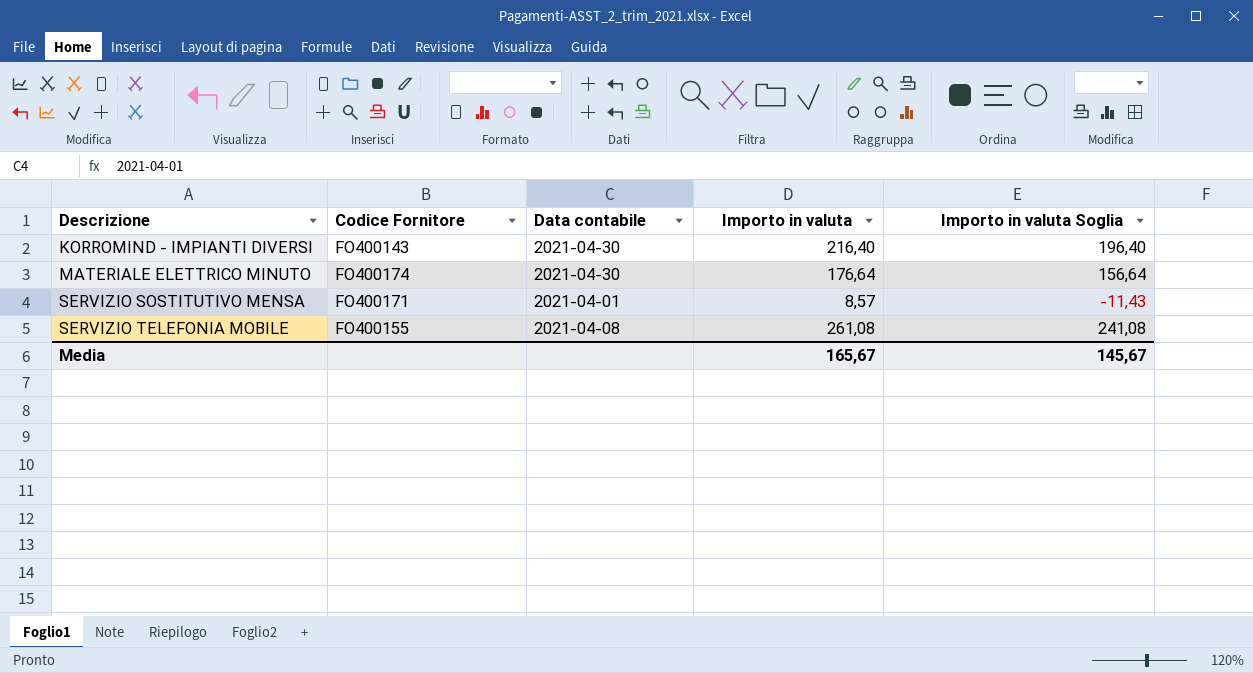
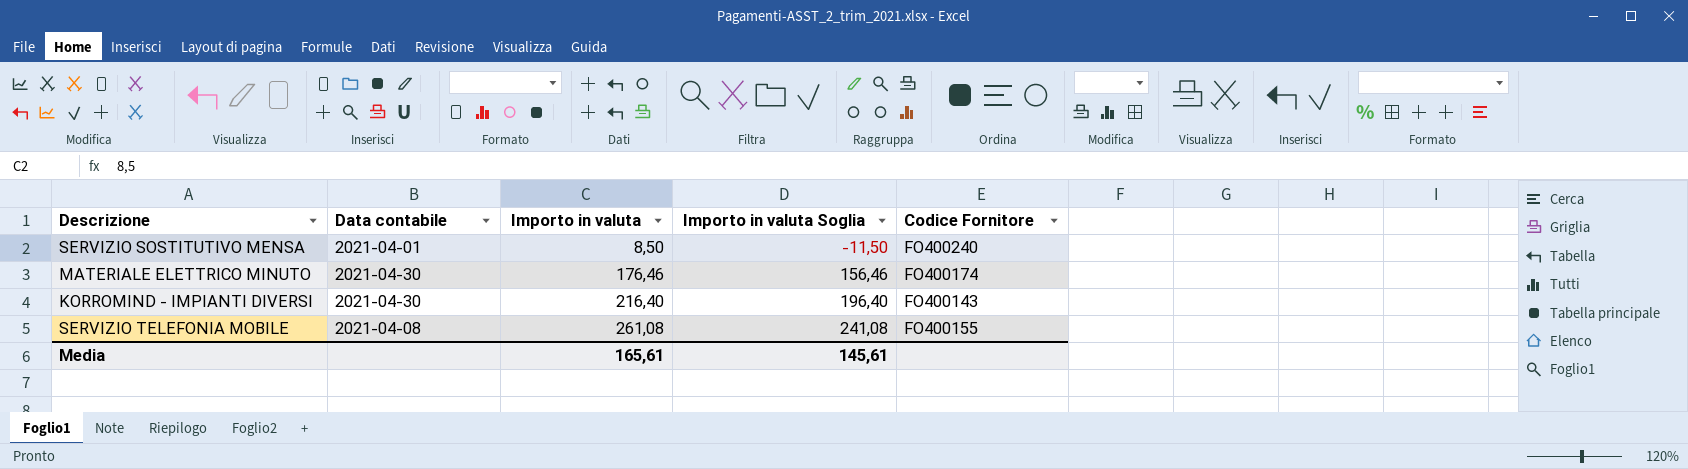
row order: Descrizione ascending -> Importo in valuta ascending
column Codice Fornitore | position: 2 -> 5
SERVIZIO SOSTITUTIVO MENSA | Importo in valuta: 8,57 -> 8,50
SERVIZIO SOSTITUTIVO MENSA | Importo in valuta Soglia: -11,43 -> -11,50
SERVIZIO SOSTITUTIVO MENSA | Codice Fornitore: FO400171 -> FO400240
MATERIALE ELETTRICO MINUTO | Importo in valuta: 176,64 -> 176,46
MATERIALE ELETTRICO MINUTO | Importo in valuta Soglia: 156,64 -> 156,46
Media | Importo in valuta: 165,67 -> 165,61
Media | Importo in valuta Soglia: 145,67 -> 145,61

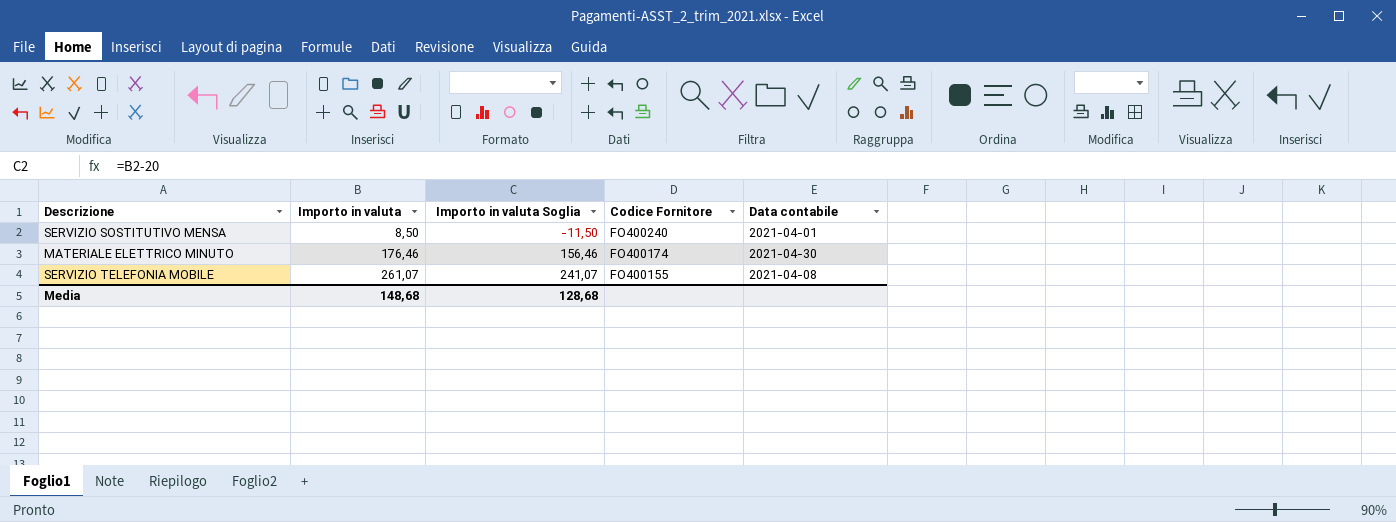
column Data contabile | position: 2 -> 5
row KORROMIND - IMPIANTI DIVERSI: 2021-04-30 | 216,40 | 196,40 | FO400143 -> none
SERVIZIO TELEFONIA MOBILE | Importo in valuta: 261,08 -> 261,07
SERVIZIO TELEFONIA MOBILE | Importo in valuta Soglia: 241,08 -> 241,07
Media | Importo in valuta: 165,61 -> 148,68
Media | Importo in valuta Soglia: 145,61 -> 128,68

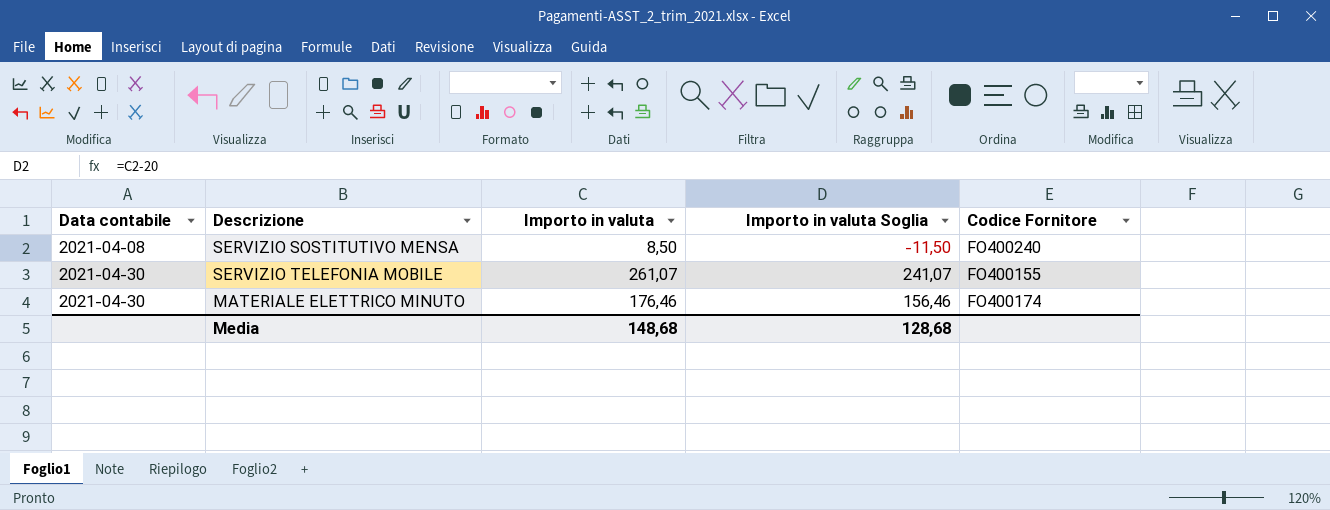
row order: Importo in valuta ascending -> Data contabile ascending
column Data contabile | position: 5 -> 1
SERVIZIO SOSTITUTIVO MENSA | Data contabile: 2021-04-01 -> 2021-04-08
SERVIZIO TELEFONIA MOBILE | Data contabile: 2021-04-08 -> 2021-04-30

